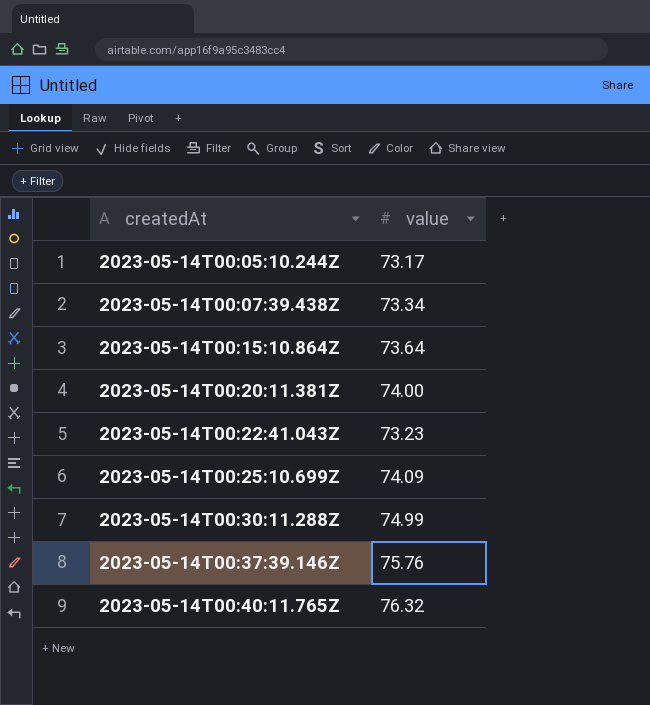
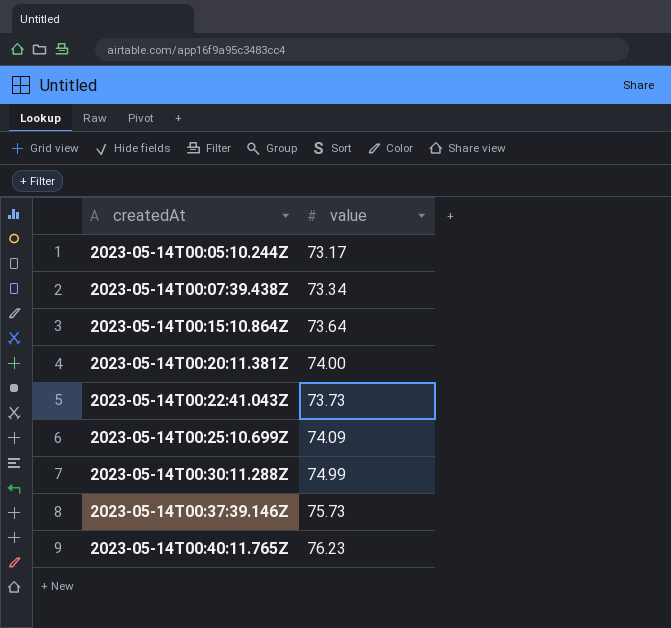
2023-05-14T00:22:41.043Z | value: 73.23 -> 73.73
2023-05-14T00:37:39.146Z | value: 75.76 -> 75.73
2023-05-14T00:40:11.765Z | value: 76.32 -> 76.23

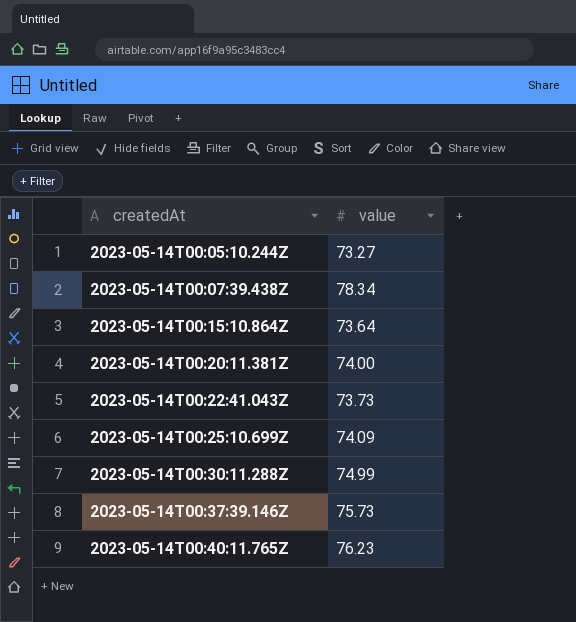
2023-05-14T00:05:10.244Z | value: 73.17 -> 73.27
2023-05-14T00:07:39.438Z | value: 73.34 -> 78.34

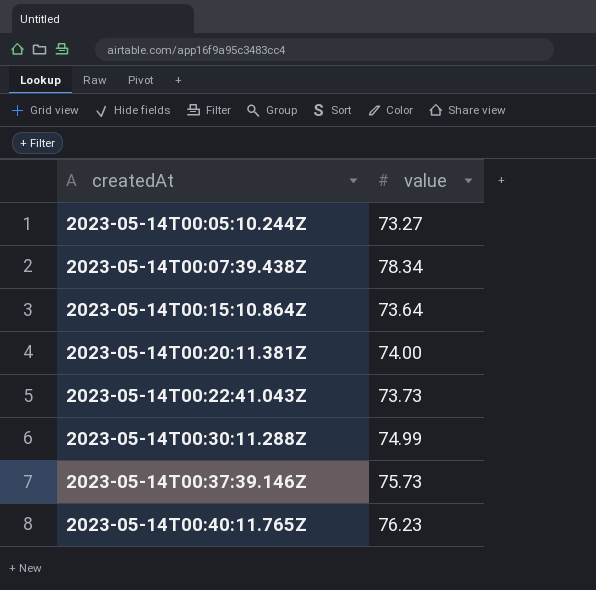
row 2023-05-14T00:25:10.699Z: 74.09 -> none

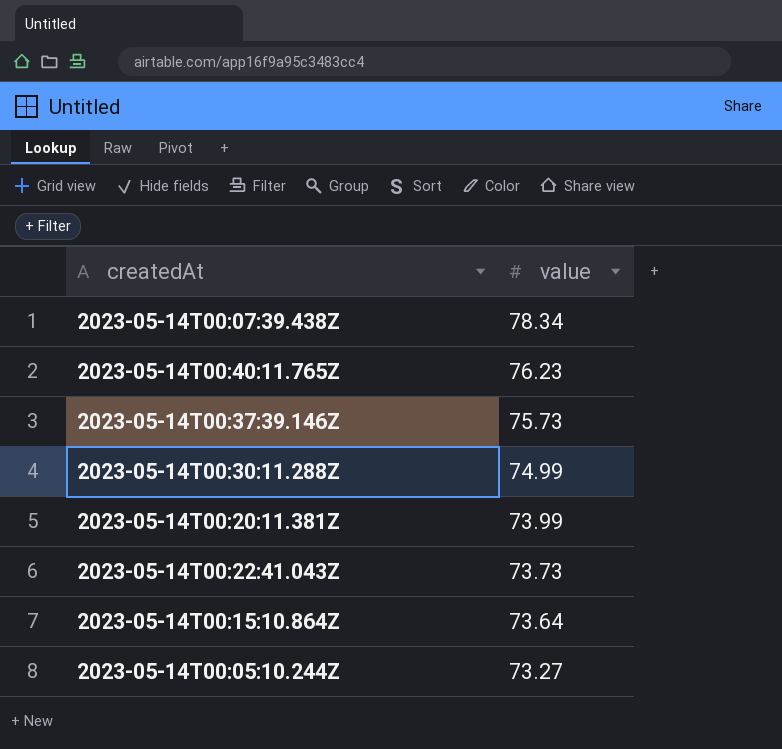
row order: createdAt ascending -> value descending
2023-05-14T00:20:11.381Z | value: 74.00 -> 73.99

